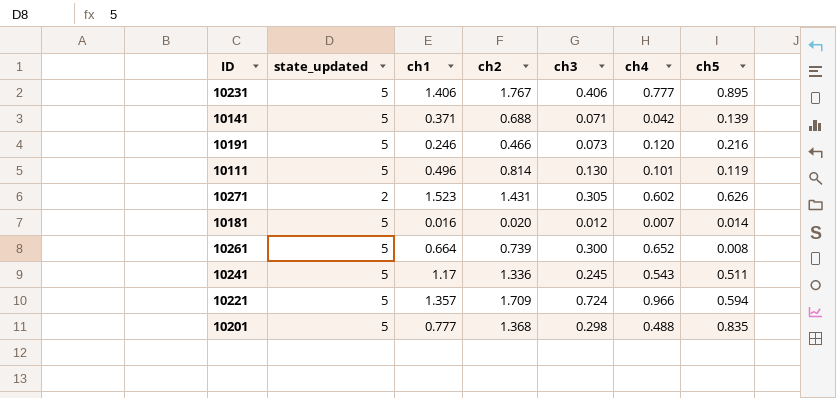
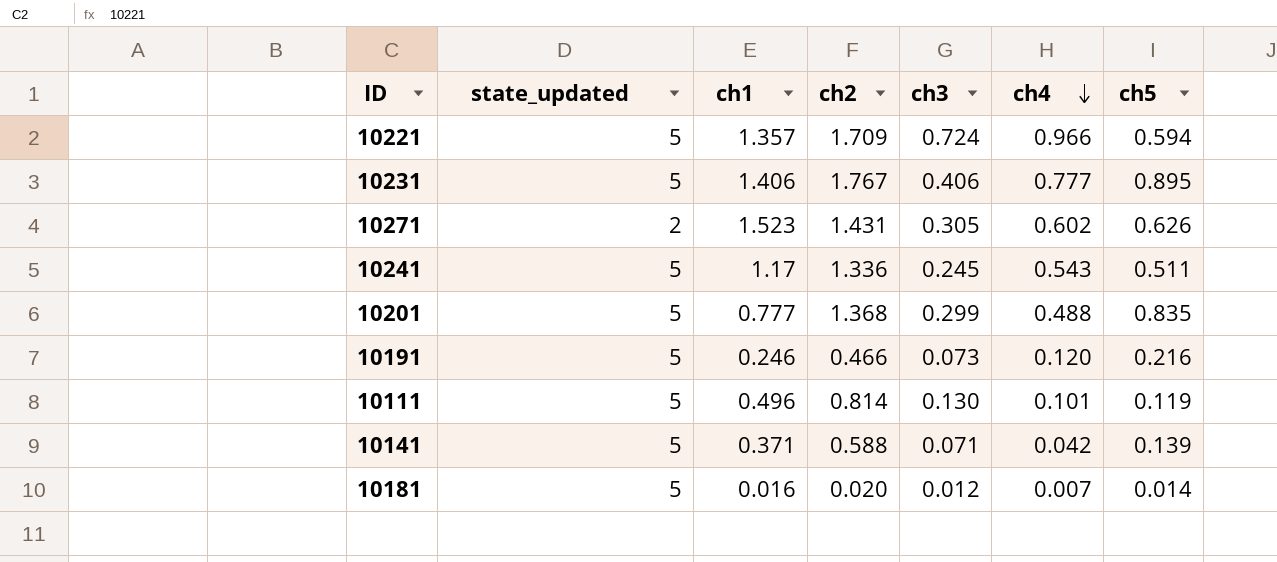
row order: none -> ch4 descending
row 10261: 5 | 0.664 | 0.739 | 0.300 | 0.652 | 0.008 -> none
10201 | ch3: 0.298 -> 0.299
10141 | ch2: 0.688 -> 0.588

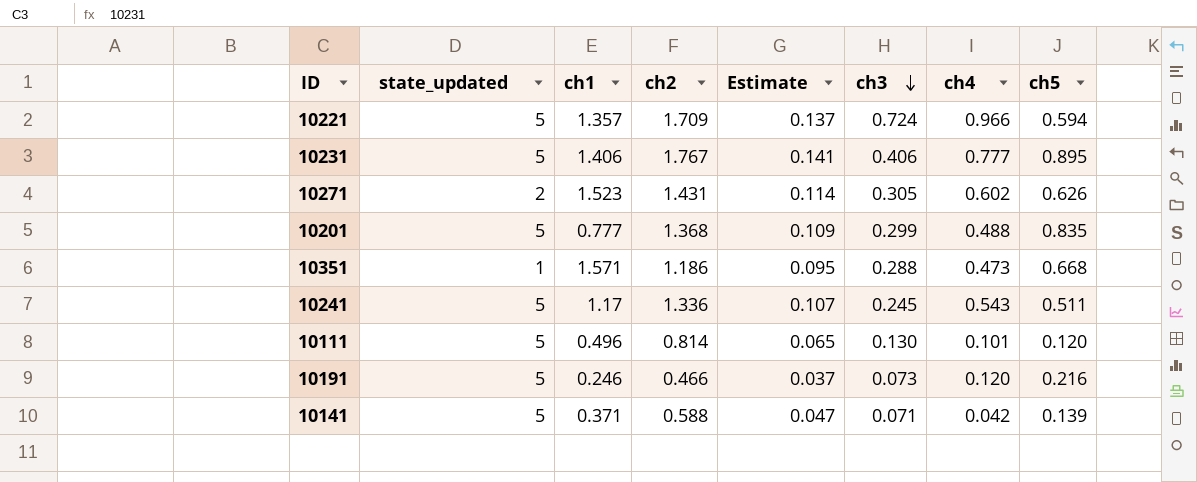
row order: ch4 descending -> ch3 descending
column Estimate | formula: none -> [ch2] * 0.08
row 10181: 5 | 0.016 | 0.020 | 0.012 | 0.007 | 0.014 -> none
row 10351: none -> 1 | 1.571 | 1.186 | 0.095 | 0.288 | 0.473 | 0.668
10111 | ch5: 0.119 -> 0.120

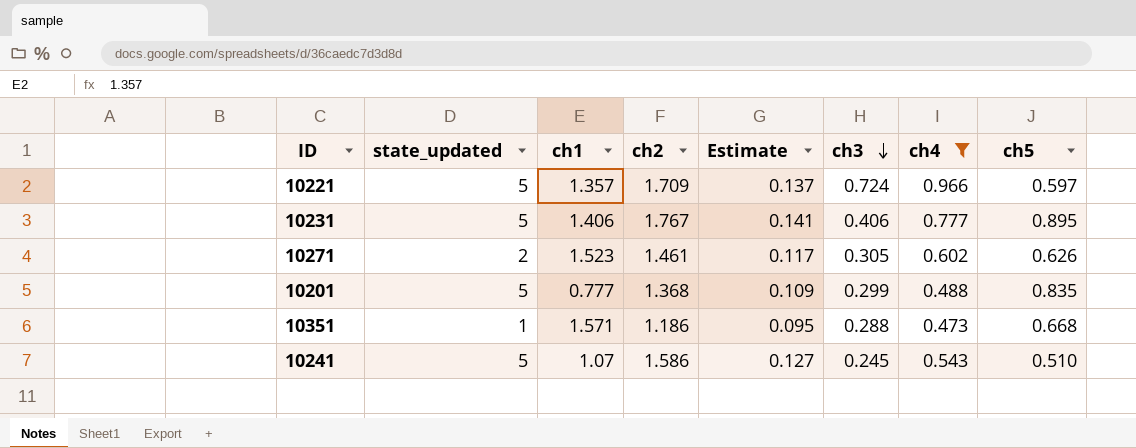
filter: none -> ch4 >= 0.473
10221 | ch5: 0.594 -> 0.597
10271 | ch2: 1.431 -> 1.461
10271 | Estimate: 0.114 -> 0.117
10241 | ch1: 1.17 -> 1.07
10241 | ch2: 1.336 -> 1.586
10241 | Estimate: 0.107 -> 0.127
10241 | ch5: 0.511 -> 0.510

